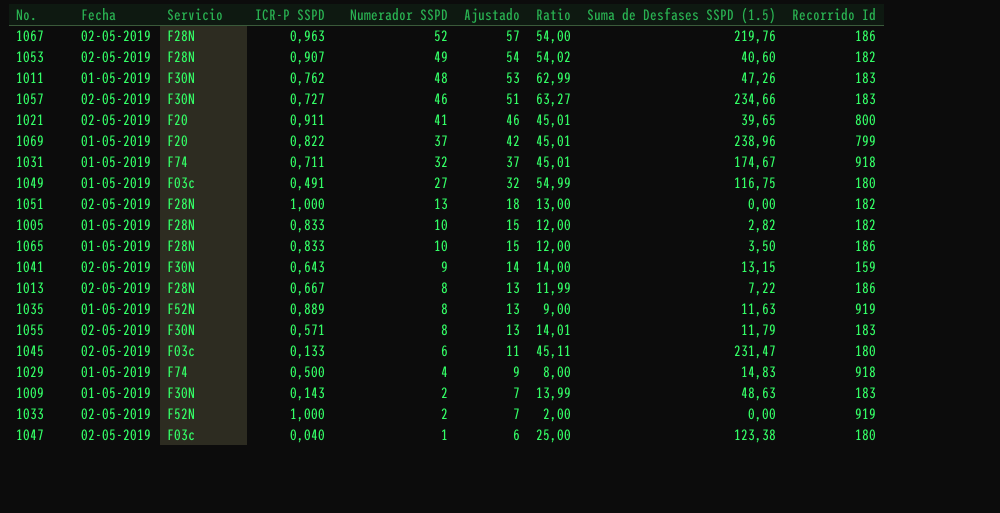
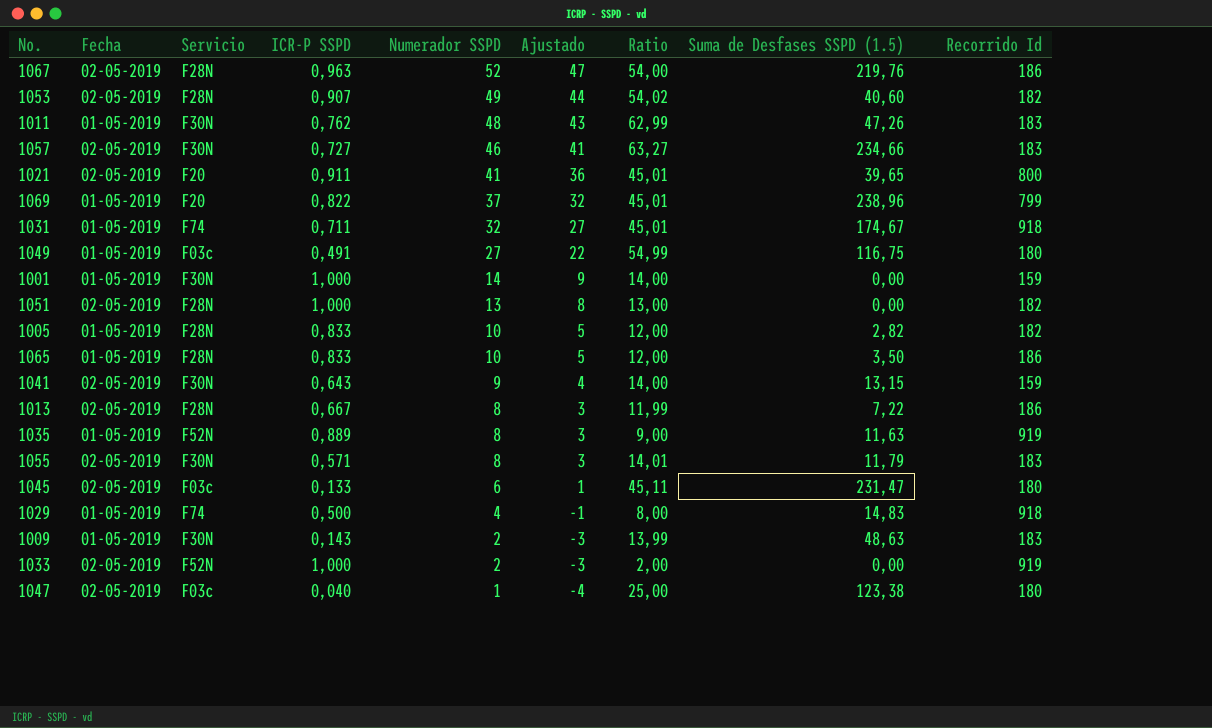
column Ajustado | formula: [Numerador SSPD] + 5 -> [Numerador SSPD] - 5
row 1001: none -> 01-05-2019 | F30N | 1,000 | 14 | 9 | 14,00 | 0,00 | 159

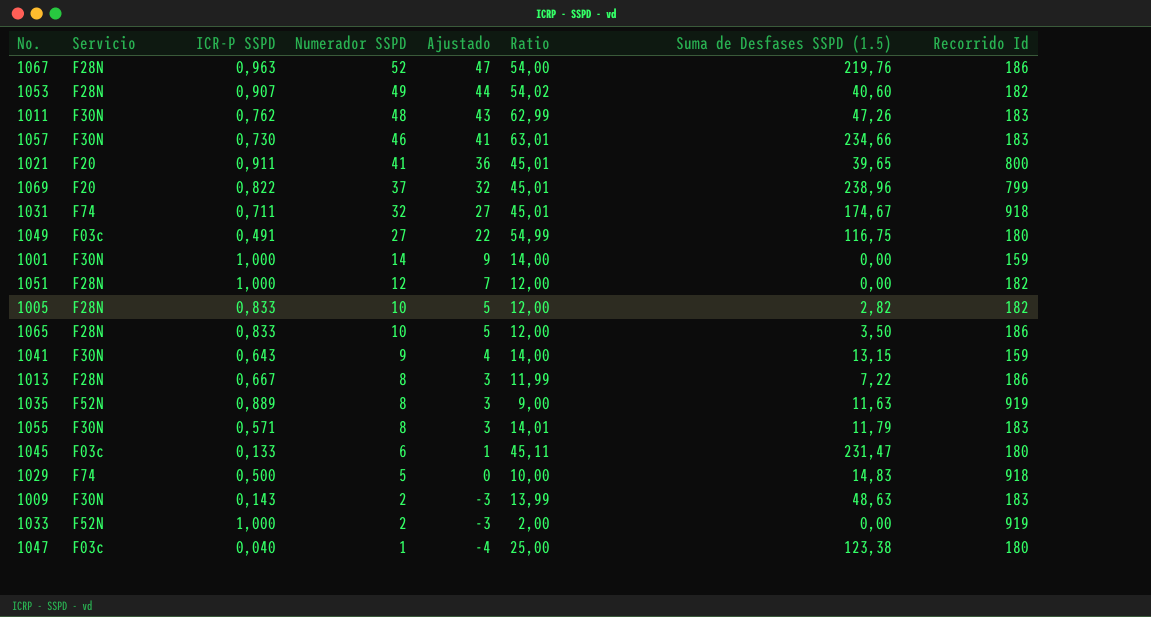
column Fecha | position: 2 -> none
1057 | ICR-P SSPD: 0,727 -> 0,730
1057 | Ratio: 63,27 -> 63,01
1051 | Numerador SSPD: 13 -> 12
1051 | Ajustado: 8 -> 7
1051 | Ratio: 13,00 -> 12,00
1029 | Numerador SSPD: 4 -> 5
1029 | Ajustado: -1 -> 0
1029 | Ratio: 8,00 -> 10,00

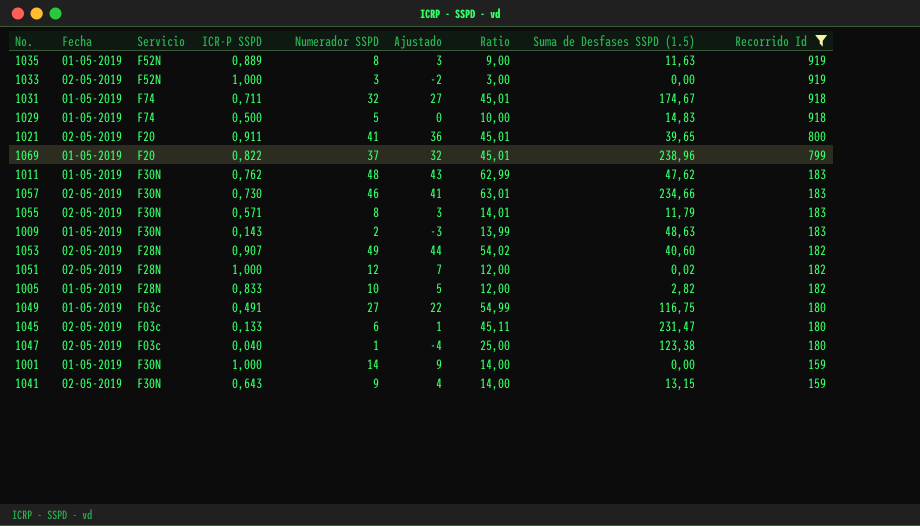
filter: none -> Recorrido Id != 186
row order: Numerador SSPD descending -> Recorrido Id descending
column Fecha | position: none -> 2
1033 | Numerador SSPD: 2 -> 3
1033 | Ajustado: -3 -> -2
1033 | Ratio: 2,00 -> 3,00
1011 | Suma de Desfases SSPD (1.5): 47,26 -> 47,62
1051 | Suma de Desfases SSPD (1.5): 0,00 -> 0,02

